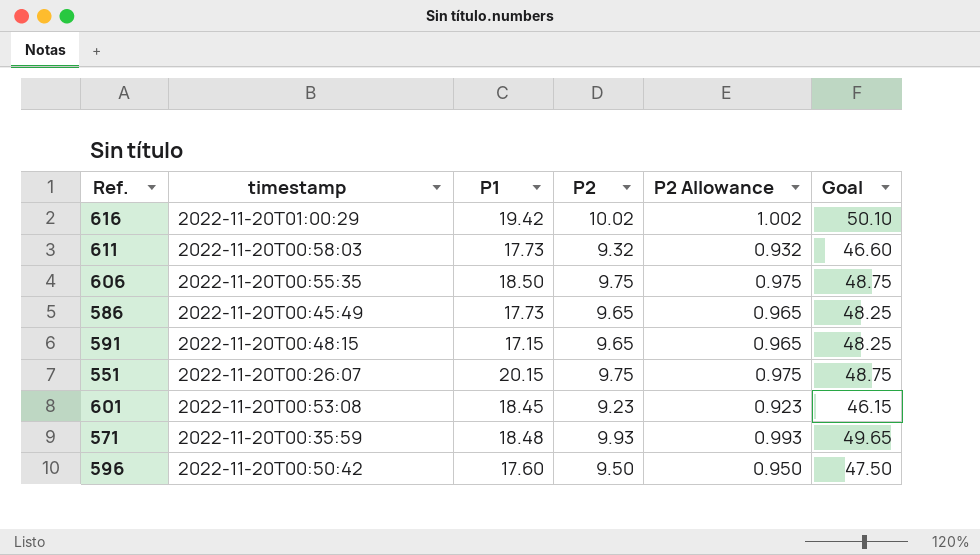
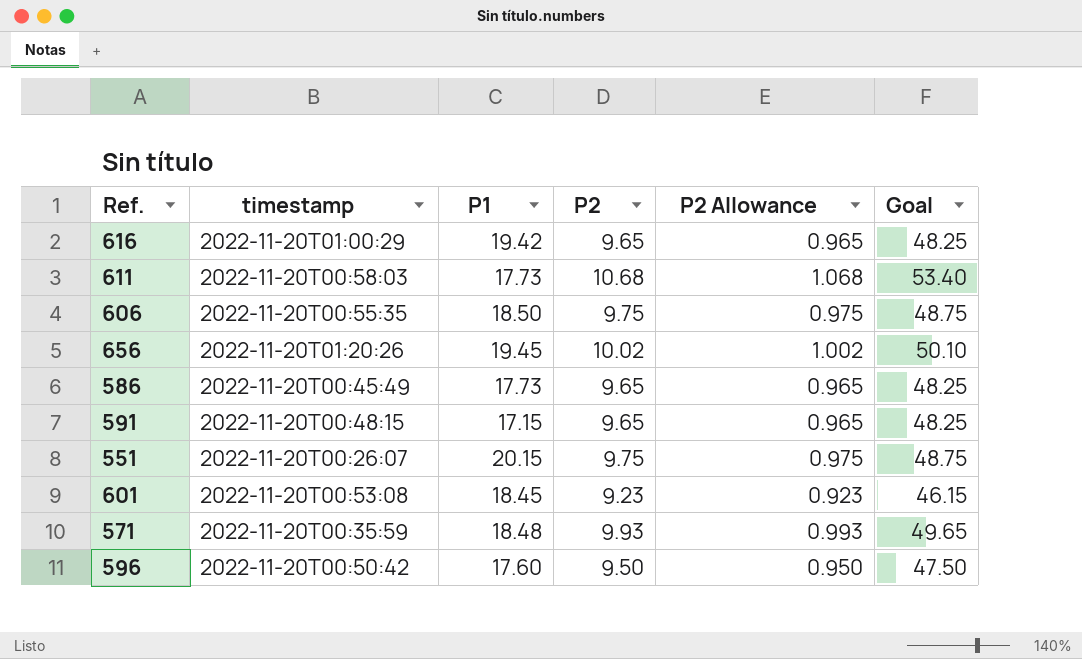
616 | P2: 10.02 -> 9.65
616 | P2 Allowance: 1.002 -> 0.965
616 | Goal: 50.10 -> 48.25
611 | P2: 9.32 -> 10.68
611 | P2 Allowance: 0.932 -> 1.068
611 | Goal: 46.60 -> 53.40
row 656: none -> 2022-11-20T01:20:26 | 19.45 | 10.02 | 1.002 | 50.10

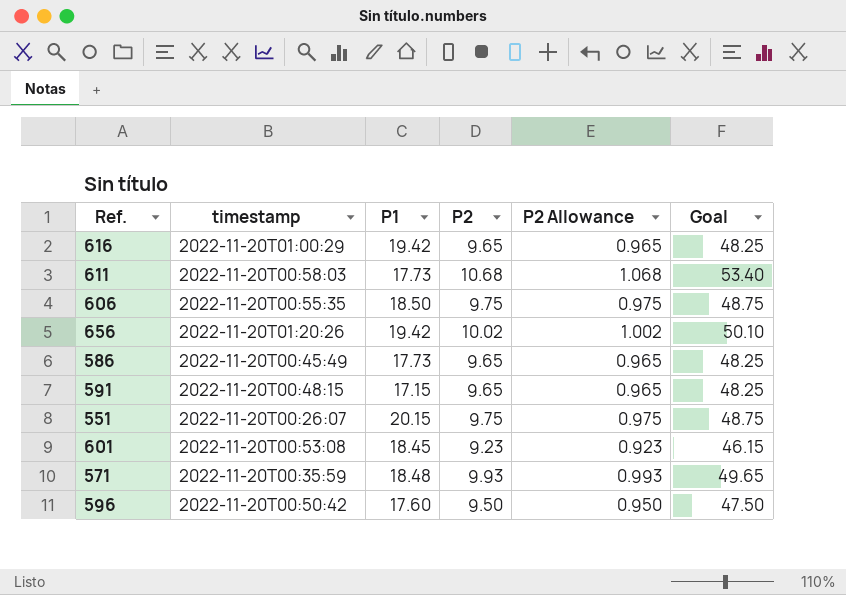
656 | P1: 19.45 -> 19.42

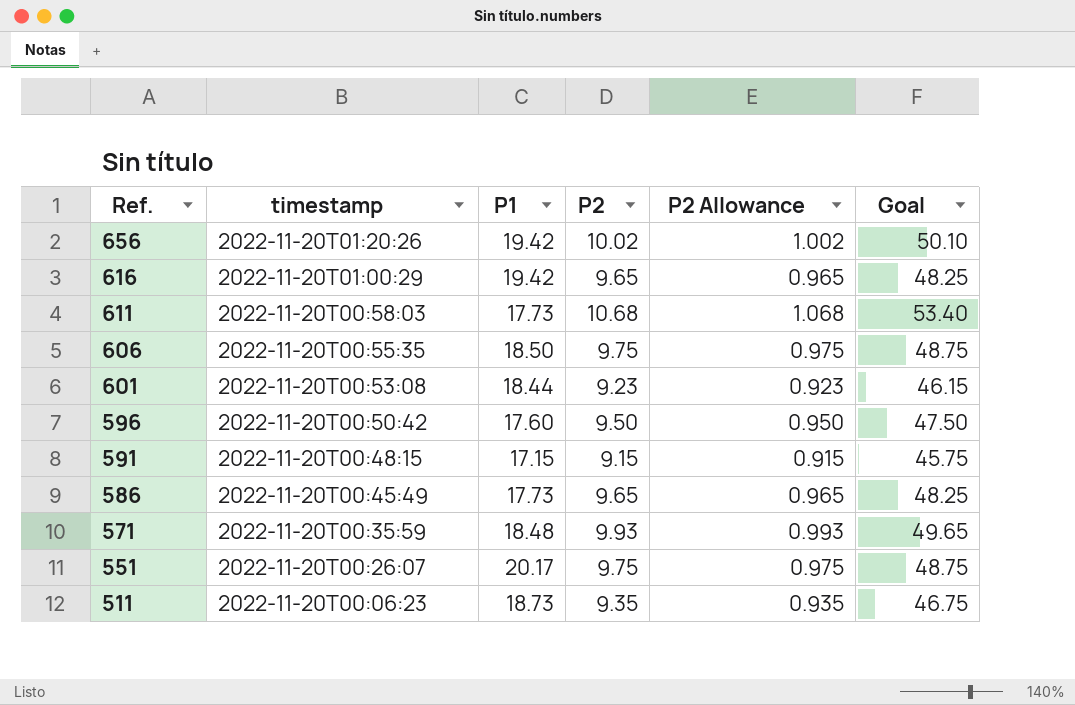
row order: none -> Ref. descending
601 | P1: 18.45 -> 18.44
591 | P2: 9.65 -> 9.15
591 | P2 Allowance: 0.965 -> 0.915
591 | Goal: 48.25 -> 45.75
551 | P1: 20.15 -> 20.17
row 511: none -> 2022-11-20T00:06:23 | 18.73 | 9.35 | 0.935 | 46.75

